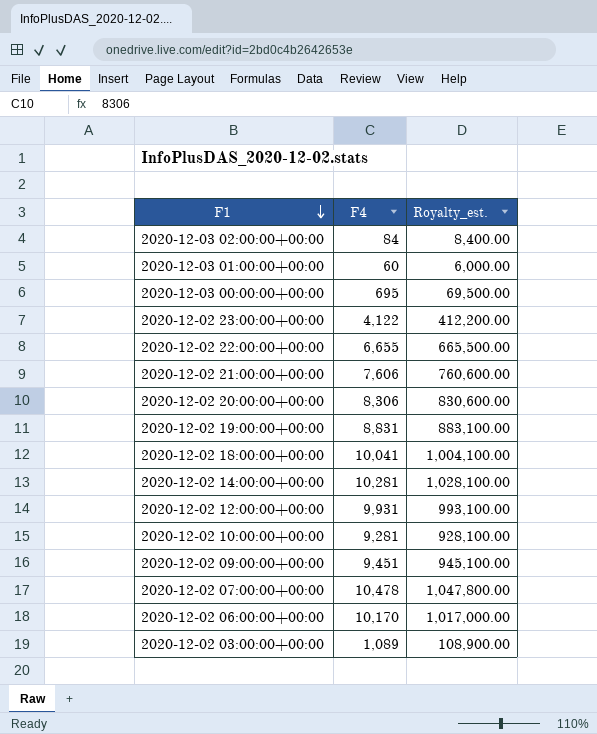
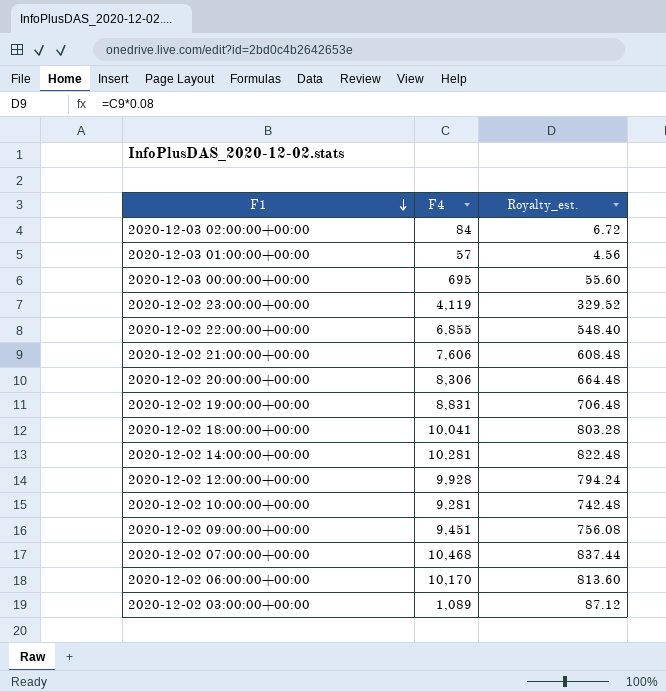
column Royalty_est. | formula: [F4] * 100 -> [F4] * 0.08
2020-12-03 01:00:00+00:00 | F4: 60 -> 57
2020-12-02 23:00:00+00:00 | F4: 4,122 -> 4,119
2020-12-02 22:00:00+00:00 | F4: 6,655 -> 6,855
2020-12-02 12:00:00+00:00 | F4: 9,931 -> 9,928
2020-12-02 07:00:00+00:00 | F4: 10,478 -> 10,468

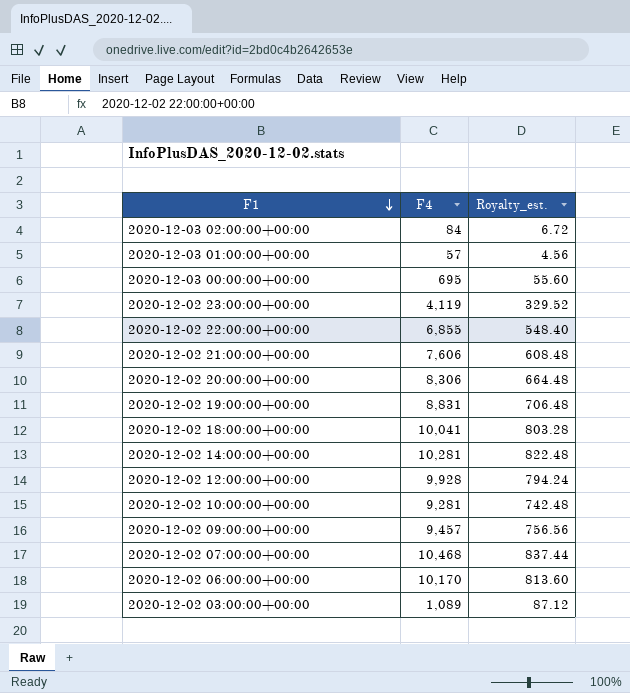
2020-12-02 09:00:00+00:00 | F4: 9,451 -> 9,457
2020-12-02 09:00:00+00:00 | Royalty_est.: 756.08 -> 756.56

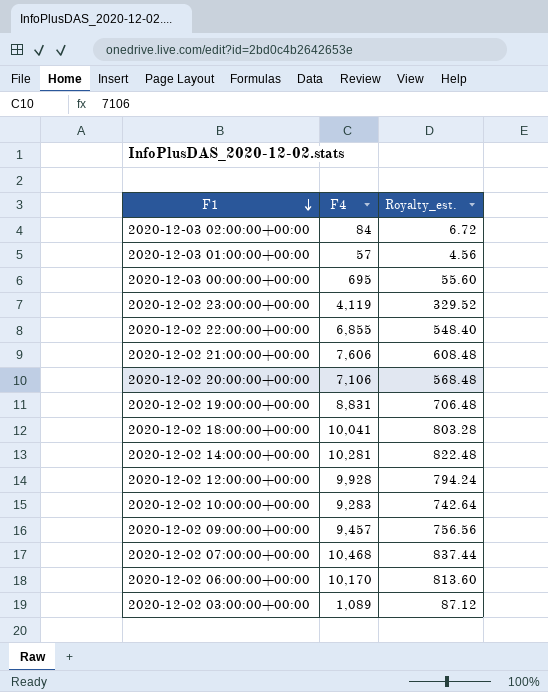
2020-12-02 20:00:00+00:00 | F4: 8,306 -> 7,106
2020-12-02 20:00:00+00:00 | Royalty_est.: 664.48 -> 568.48
2020-12-02 10:00:00+00:00 | F4: 9,281 -> 9,283
2020-12-02 10:00:00+00:00 | Royalty_est.: 742.48 -> 742.64

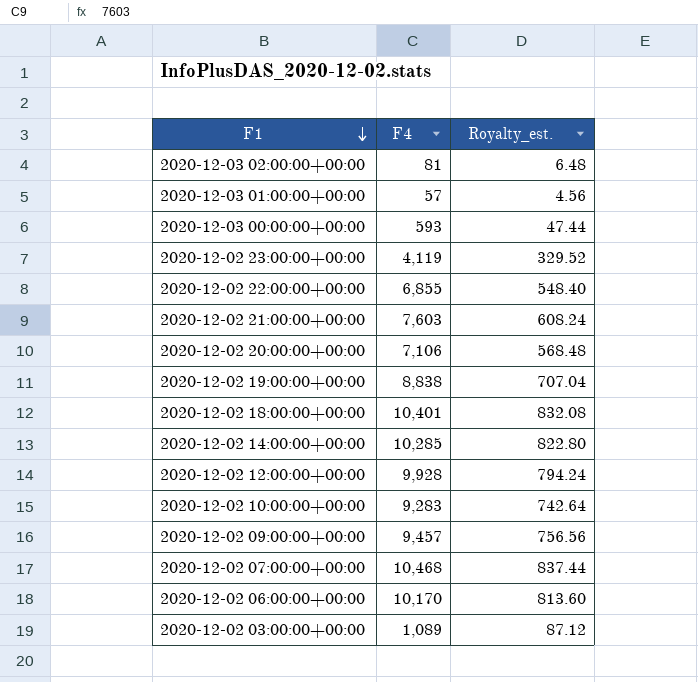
2020-12-03 02:00:00+00:00 | F4: 84 -> 81
2020-12-03 02:00:00+00:00 | Royalty_est.: 6.72 -> 6.48
2020-12-03 00:00:00+00:00 | F4: 695 -> 593
2020-12-03 00:00:00+00:00 | Royalty_est.: 55.60 -> 47.44
2020-12-02 21:00:00+00:00 | F4: 7,606 -> 7,603
2020-12-02 21:00:00+00:00 | Royalty_est.: 608.48 -> 608.24
2020-12-02 19:00:00+00:00 | F4: 8,831 -> 8,838
2020-12-02 19:00:00+00:00 | Royalty_est.: 706.48 -> 707.04
2020-12-02 18:00:00+00:00 | F4: 10,041 -> 10,401
2020-12-02 18:00:00+00:00 | Royalty_est.: 803.28 -> 832.08
2020-12-02 14:00:00+00:00 | F4: 10,281 -> 10,285
2020-12-02 14:00:00+00:00 | Royalty_est.: 822.48 -> 822.80

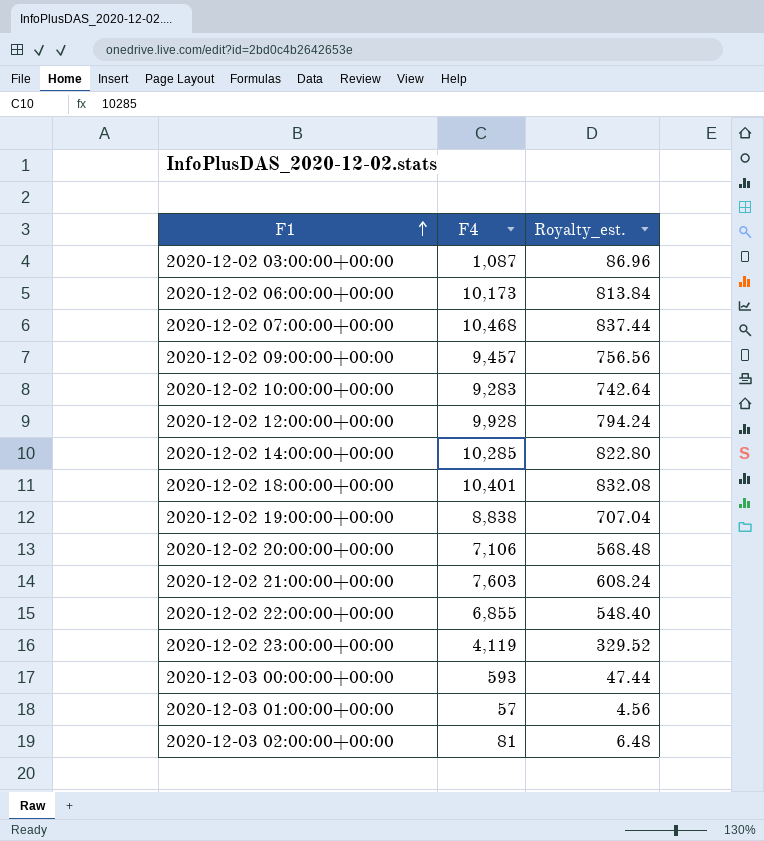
row order: F1 descending -> F1 ascending
2020-12-02 03:00:00+00:00 | F4: 1,089 -> 1,087
2020-12-02 03:00:00+00:00 | Royalty_est.: 87.12 -> 86.96
2020-12-02 06:00:00+00:00 | F4: 10,170 -> 10,173
2020-12-02 06:00:00+00:00 | Royalty_est.: 813.60 -> 813.84

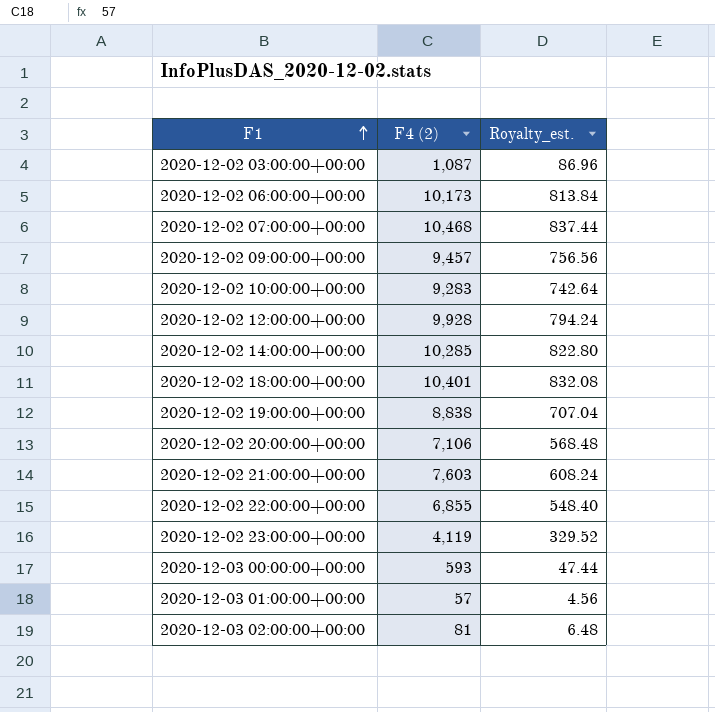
column name: F4 -> F4 (2)

